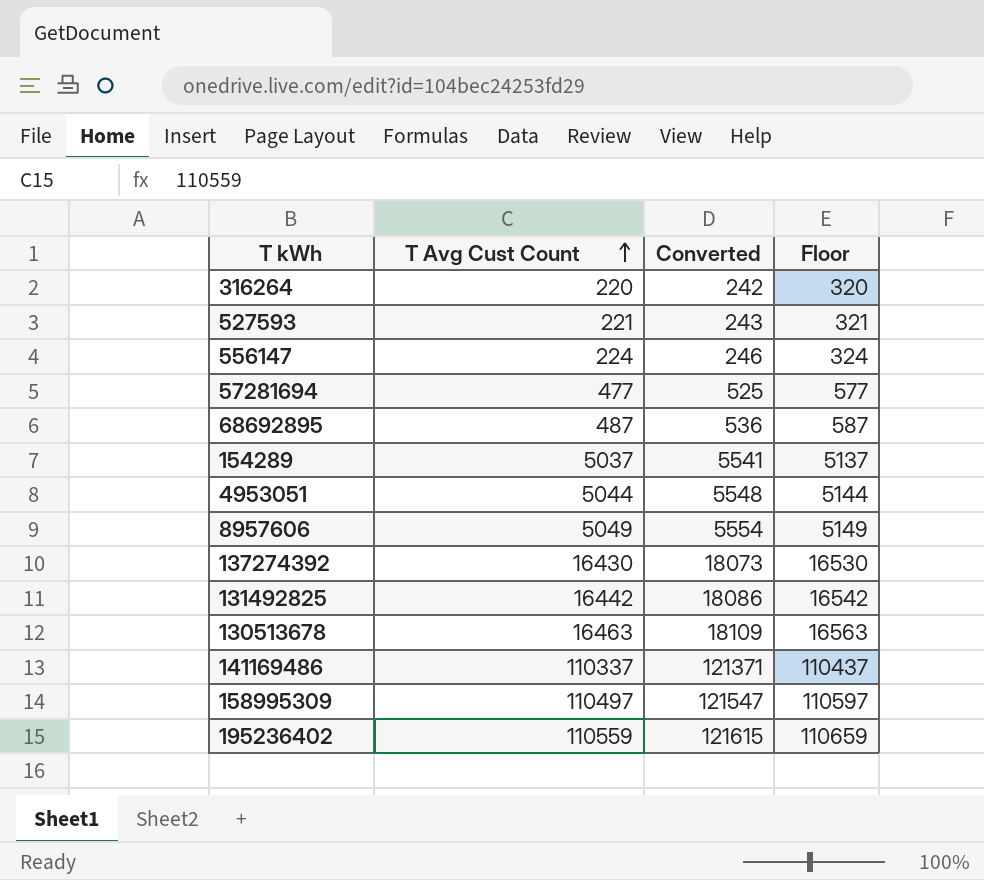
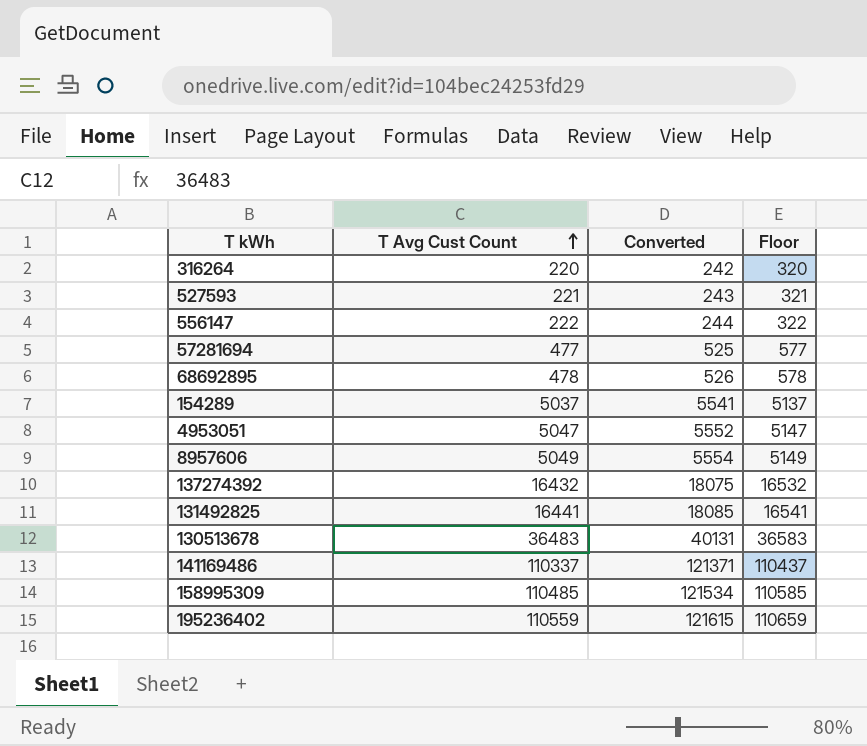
556147 | T Avg Cust Count: 224 -> 222
556147 | Converted: 246 -> 244
556147 | Floor: 324 -> 322
68692895 | T Avg Cust Count: 487 -> 478
68692895 | Converted: 536 -> 526
68692895 | Floor: 587 -> 578
4953051 | T Avg Cust Count: 5044 -> 5047
4953051 | Converted: 5548 -> 5552
4953051 | Floor: 5144 -> 5147
137274392 | T Avg Cust Count: 16430 -> 16432
137274392 | Converted: 18073 -> 18075
137274392 | Floor: 16530 -> 16532
131492825 | T Avg Cust Count: 16442 -> 16441
131492825 | Converted: 18086 -> 18085
131492825 | Floor: 16542 -> 16541
130513678 | T Avg Cust Count: 16463 -> 36483
130513678 | Converted: 18109 -> 40131
130513678 | Floor: 16563 -> 36583
158995309 | T Avg Cust Count: 110497 -> 110485
158995309 | Converted: 121547 -> 121534
158995309 | Floor: 110597 -> 110585

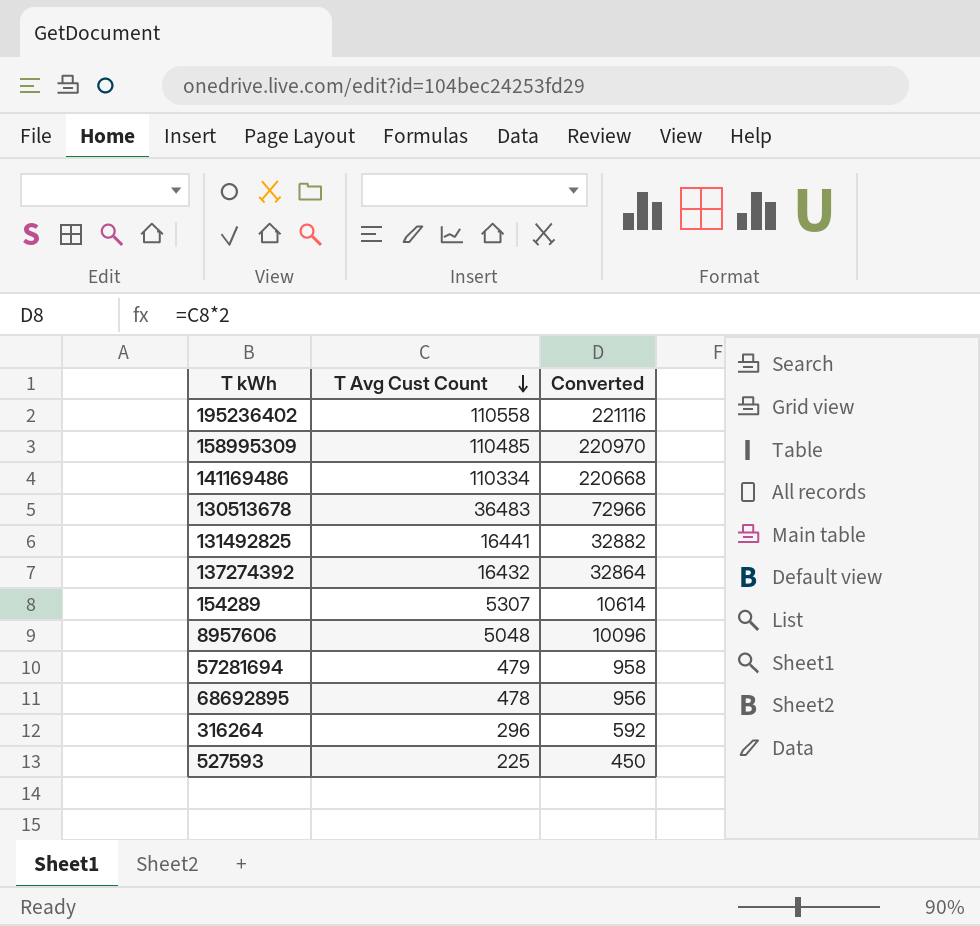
row order: T Avg Cust Count ascending -> T Avg Cust Count descending
column Floor | formula: [T Avg Cust Count] + 100 -> none
column Converted | formula: [T Avg Cust Count] * 1.1 -> [T Avg Cust Count] * 2
row 556147: 222 | 244 | 322 -> none
row 4953051: 5047 | 5552 | 5147 -> none
195236402 | T Avg Cust Count: 110559 -> 110558
141169486 | T Avg Cust Count: 110337 -> 110334
154289 | T Avg Cust Count: 5037 -> 5307
8957606 | T Avg Cust Count: 5049 -> 5048
57281694 | T Avg Cust Count: 477 -> 479
316264 | T Avg Cust Count: 220 -> 296
527593 | T Avg Cust Count: 221 -> 225

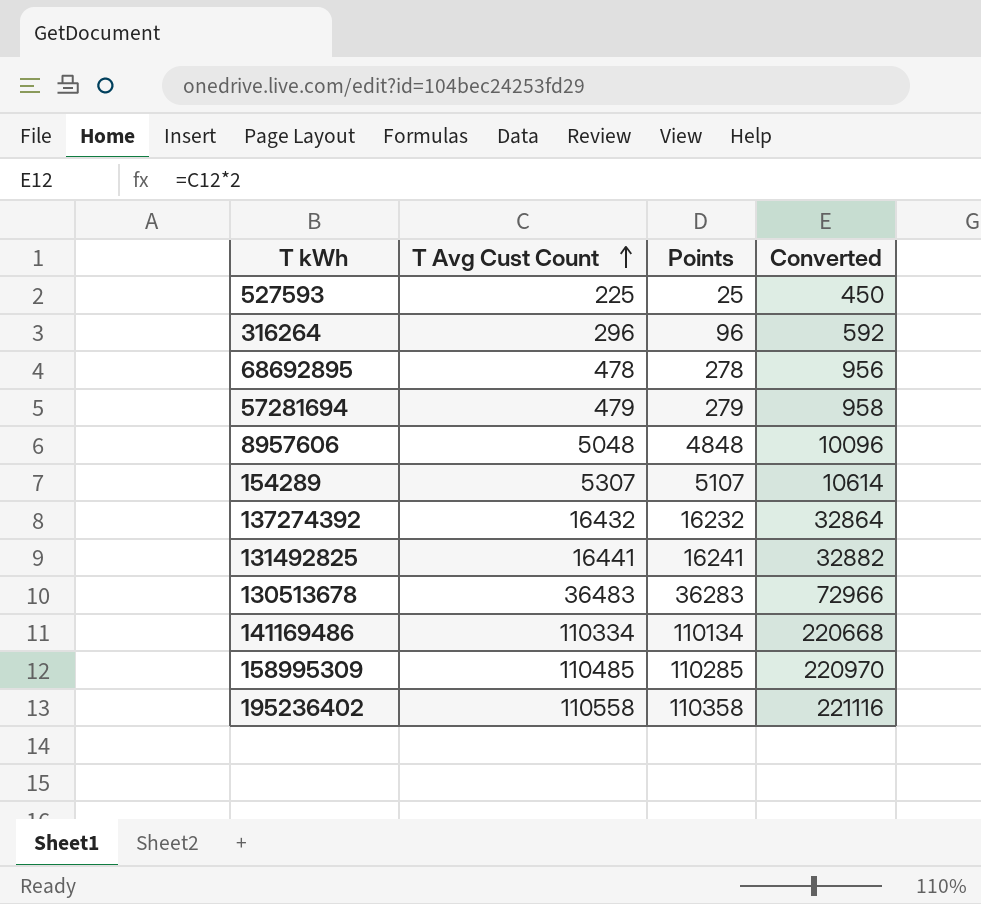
row order: T Avg Cust Count descending -> T Avg Cust Count ascending
column Points | formula: none -> [T Avg Cust Count] - 200

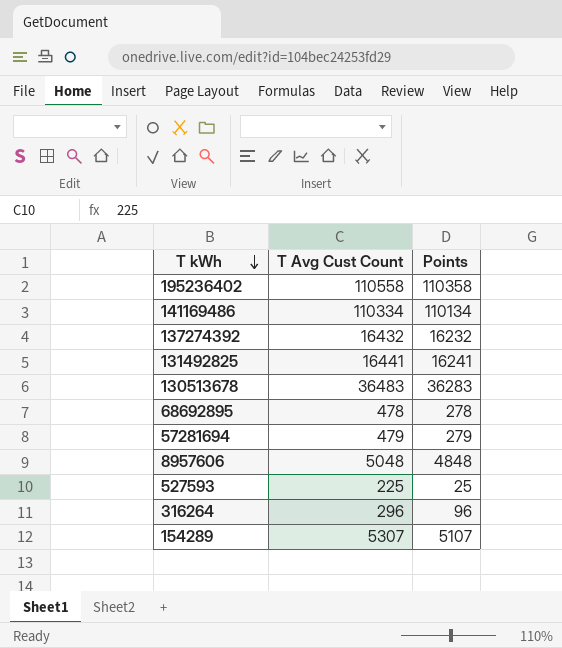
row order: T Avg Cust Count ascending -> T kWh descending
column Converted | formula: [T Avg Cust Count] * 2 -> none
row 158995309: 110485 | 110285 | 220970 -> none

